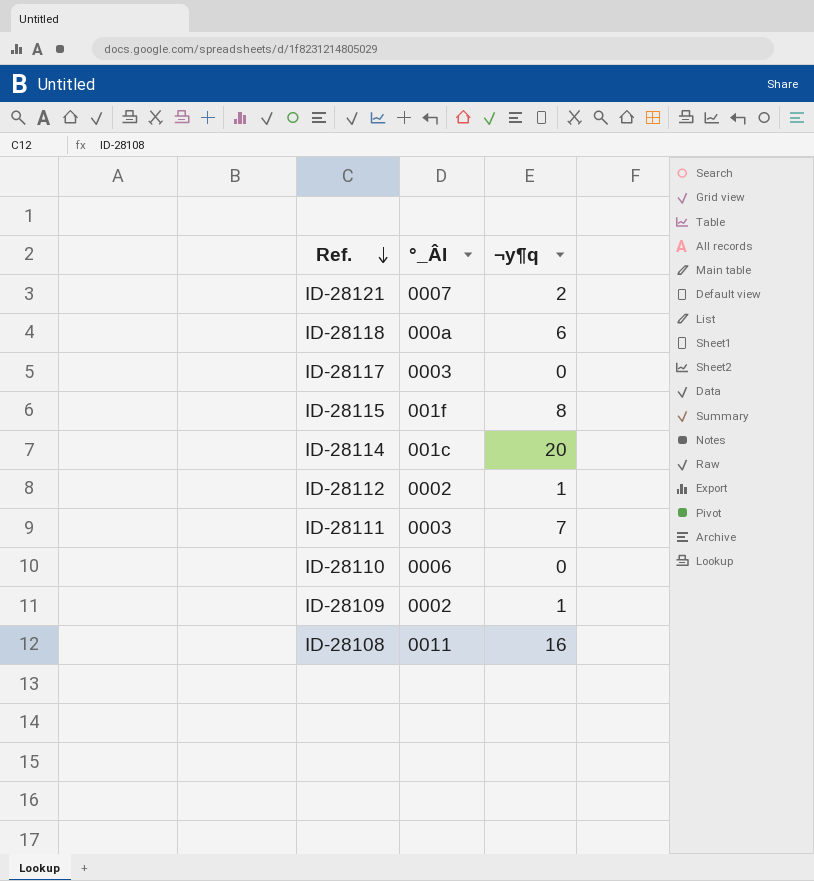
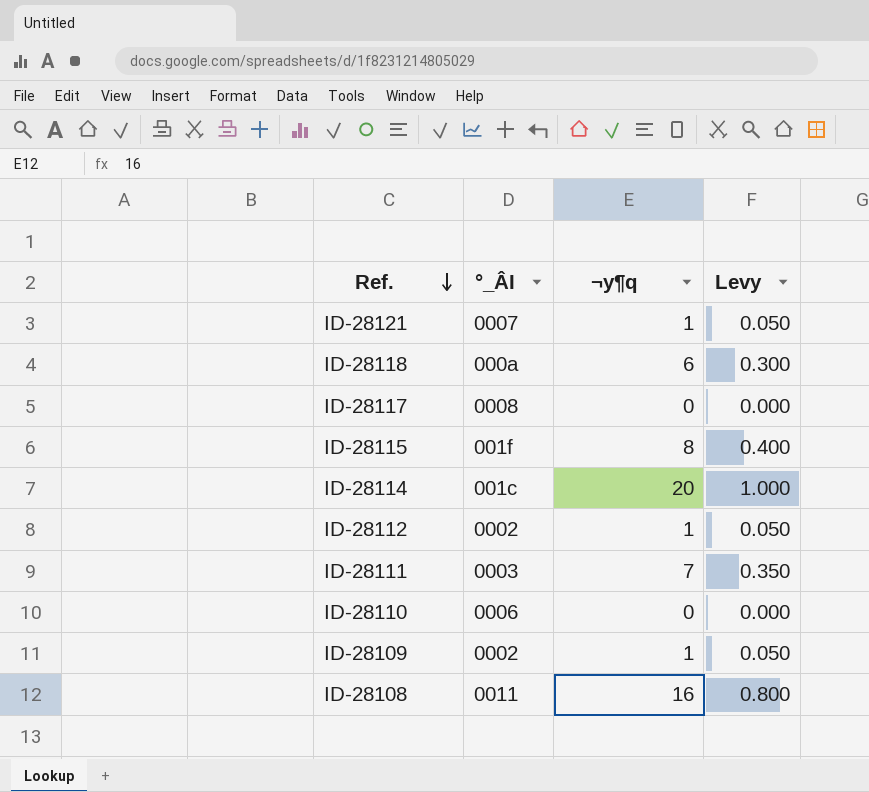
column Levy | formula: none -> [¬y¶q] * 0.05
ID-28121 | ¬y¶q: 2 -> 1
ID-28117 | °_ÂI: 0003 -> 0008

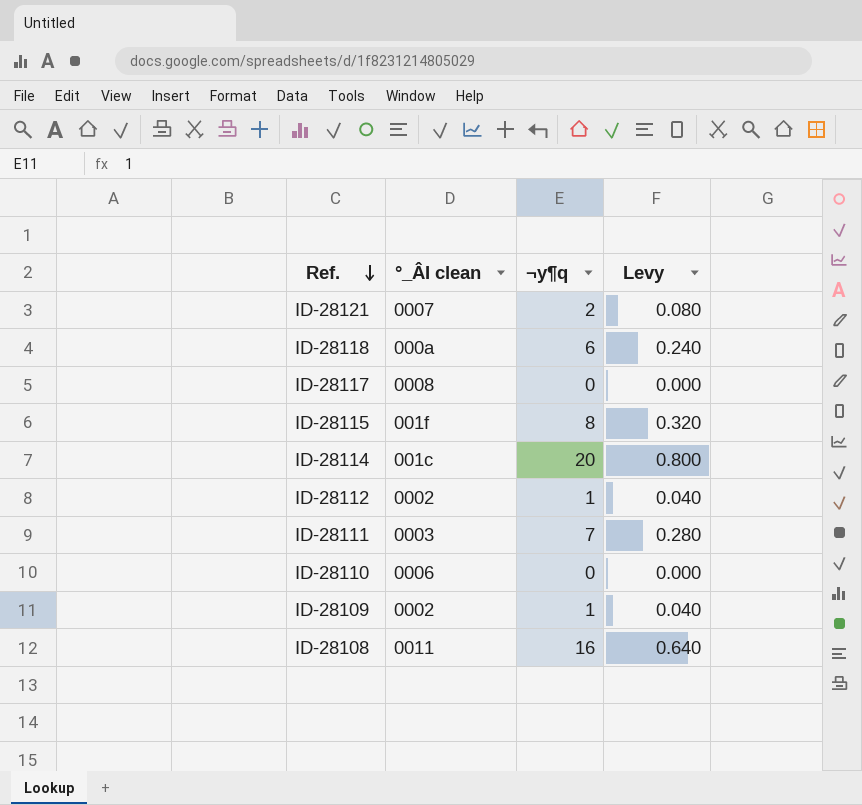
column name: °_ÂI -> °_ÂI clean
column Levy | formula: [¬y¶q] * 0.05 -> [¬y¶q] * 0.04
ID-28121 | ¬y¶q: 1 -> 2

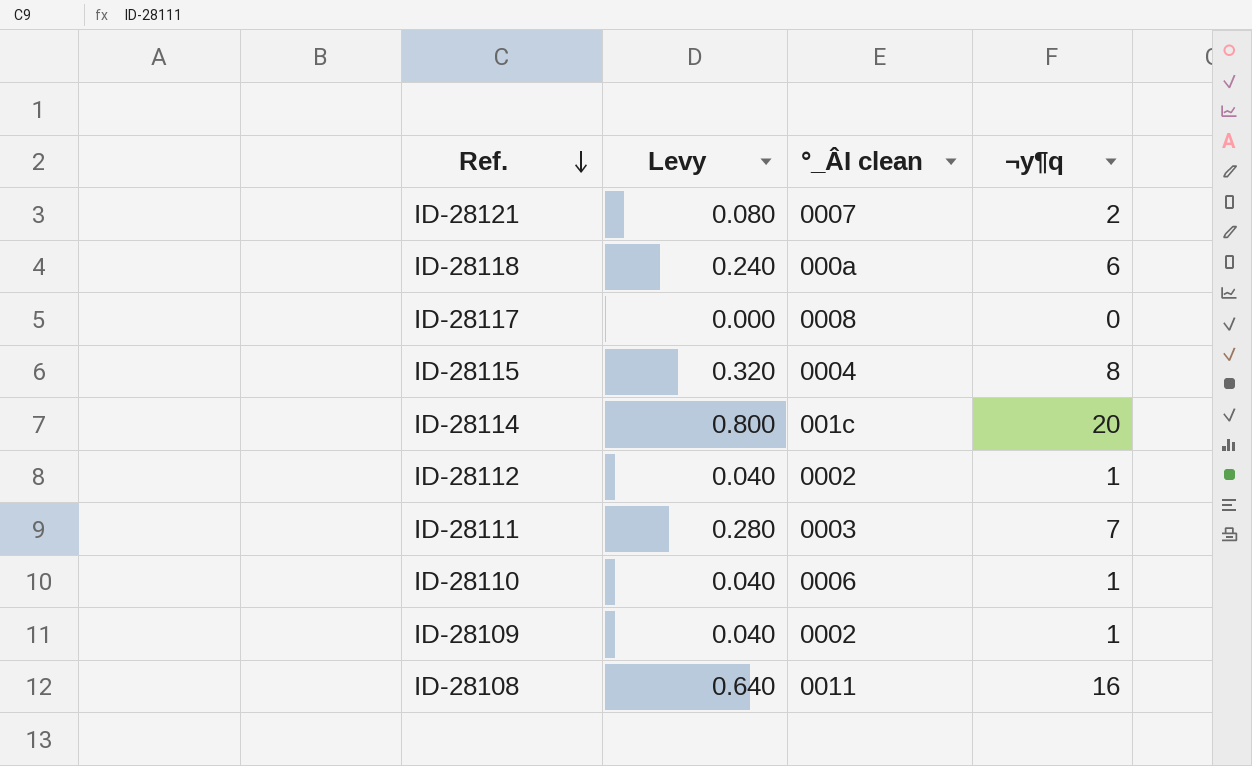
column Levy | position: 4 -> 2
ID-28115 | °_ÂI clean: 001f -> 0004
ID-28110 | Levy: 0.000 -> 0.040
ID-28110 | ¬y¶q: 0 -> 1

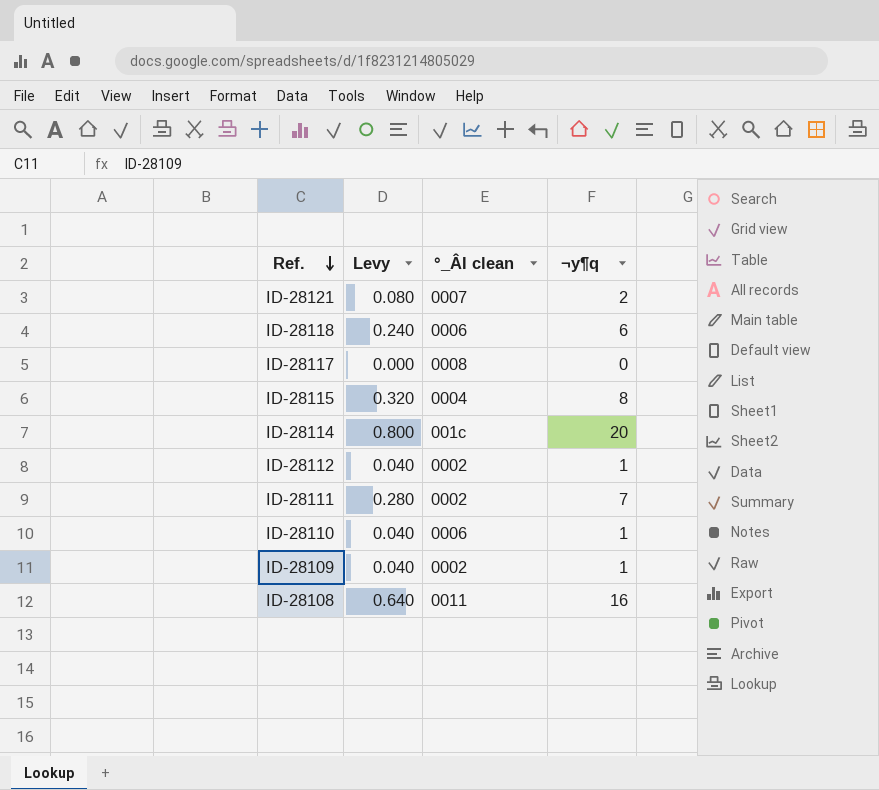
ID-28118 | °_ÂI clean: 000a -> 0006
ID-28111 | °_ÂI clean: 0003 -> 0002

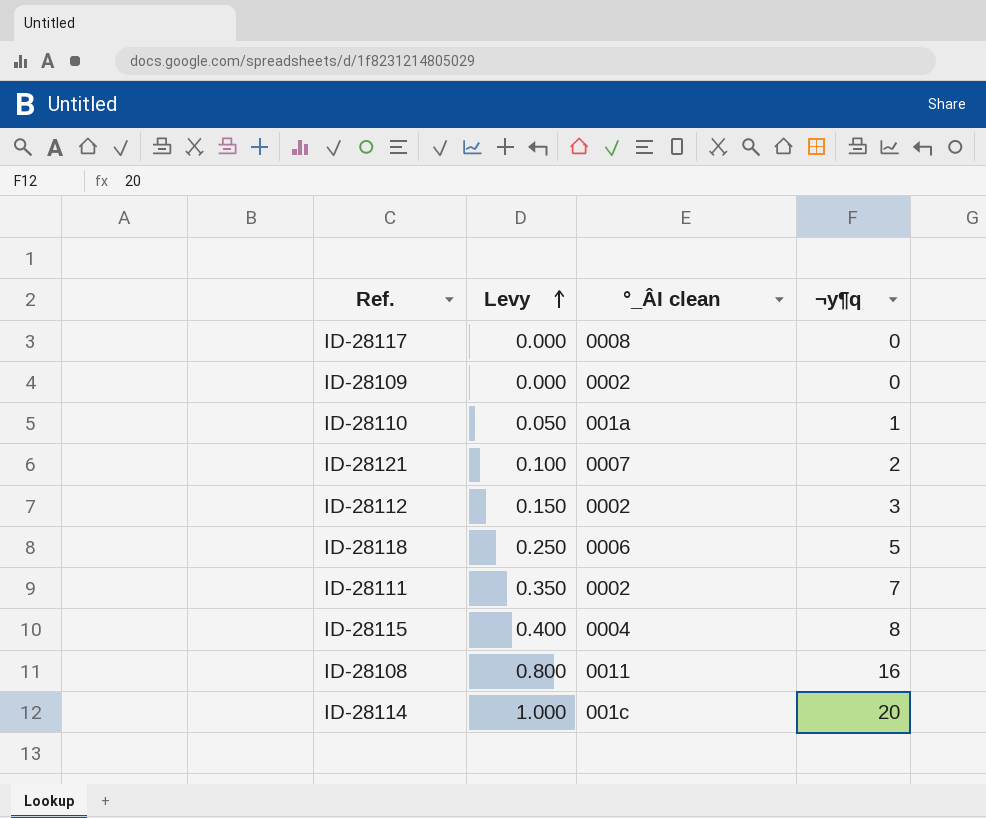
row order: Ref. descending -> Levy ascending
column Levy | formula: [¬y¶q] * 0.04 -> [¬y¶q] * 0.05
ID-28109 | ¬y¶q: 1 -> 0
ID-28110 | °_ÂI clean: 0006 -> 001a
ID-28112 | ¬y¶q: 1 -> 3
ID-28118 | ¬y¶q: 6 -> 5

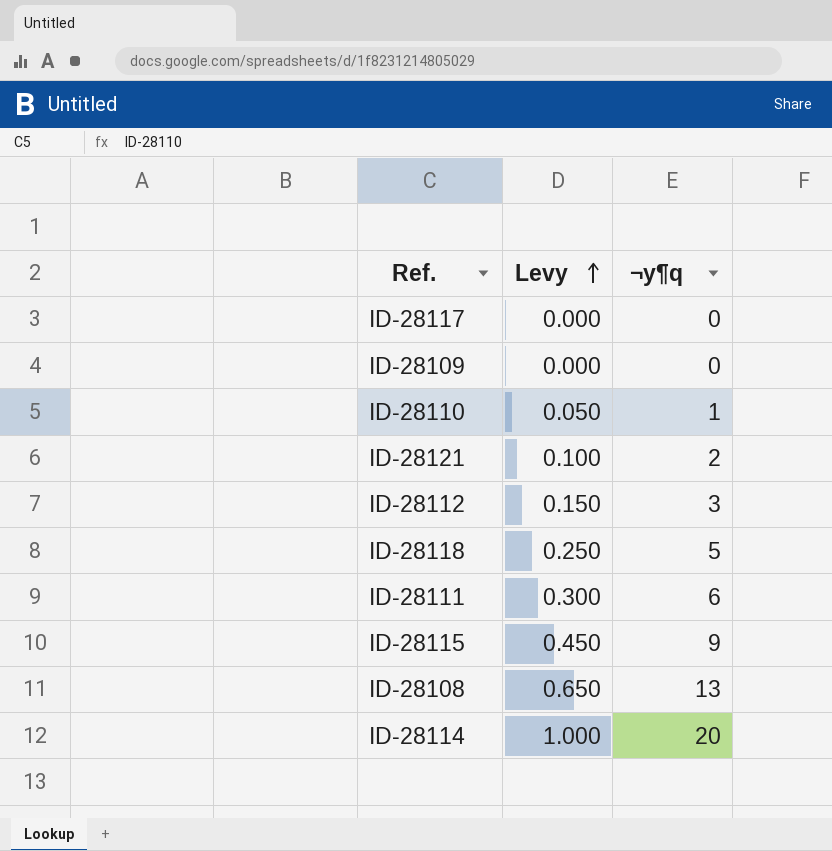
column °_ÂI clean | position: 3 -> none
ID-28111 | Levy: 0.350 -> 0.300
ID-28111 | ¬y¶q: 7 -> 6
ID-28115 | Levy: 0.400 -> 0.450
ID-28115 | ¬y¶q: 8 -> 9
ID-28108 | Levy: 0.800 -> 0.650
ID-28108 | ¬y¶q: 16 -> 13

